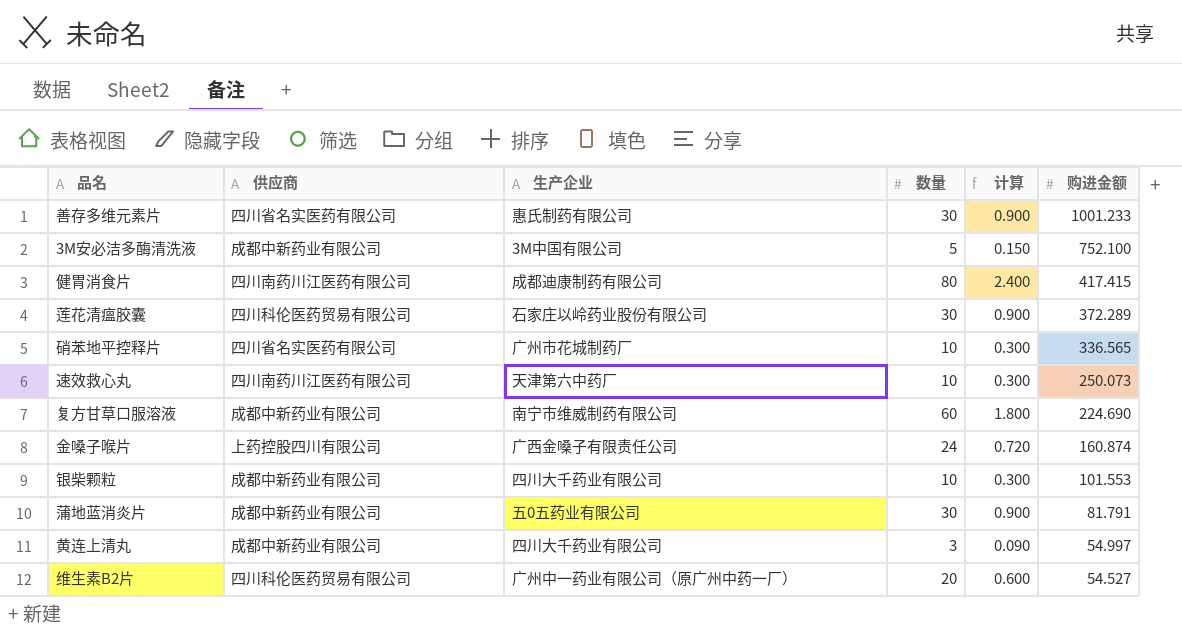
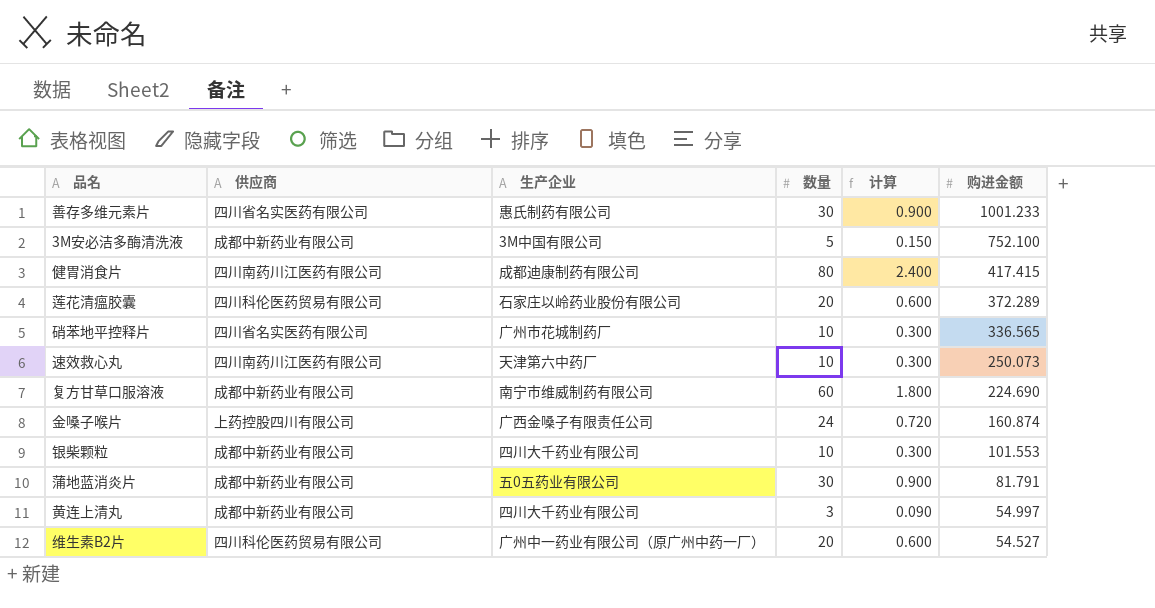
莲花清瘟胶囊 | 数量: 30 -> 20
莲花清瘟胶囊 | 计算: 0.900 -> 0.600

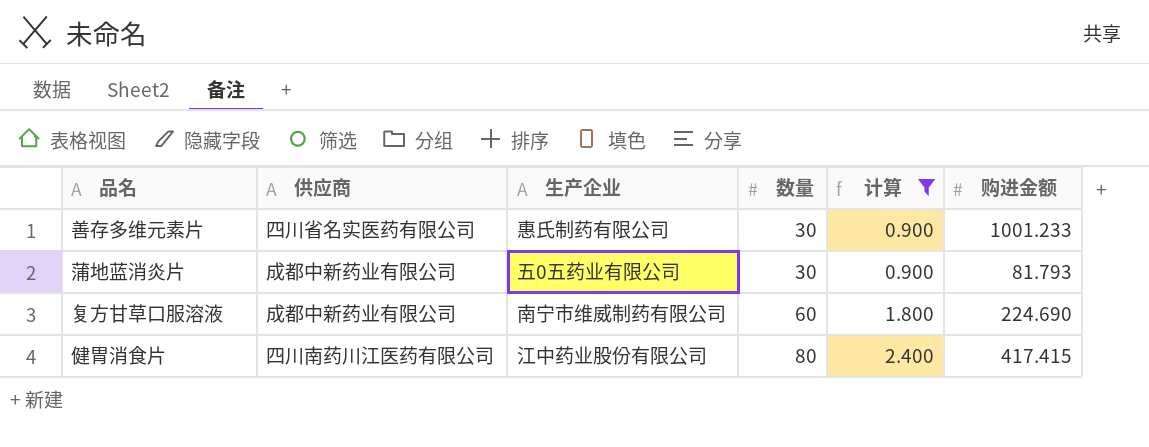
filter: none -> 计算 >= 0.900
row order: 购进金额 descending -> 数量 ascending
蒲地蓝消炎片 | 购进金额: 81.791 -> 81.793
健胃消食片 | 生产企业: 成都迪康制药有限公司 -> 江中药业股份有限公司

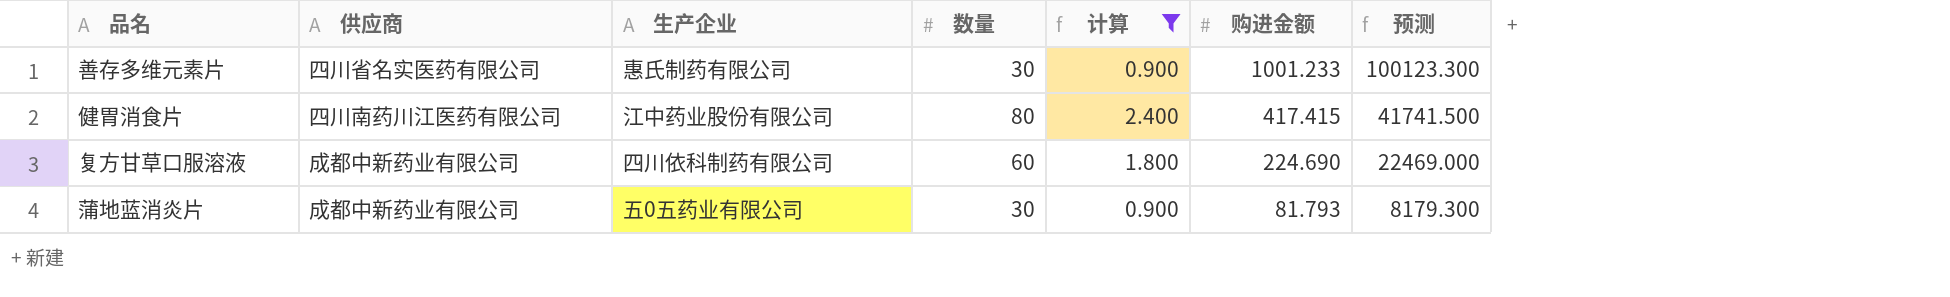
row order: 数量 ascending -> 购进金额 descending
column 预测 | formula: none -> [购进金额] * 100
复方甘草口服溶液 | 生产企业: 南宁市维威制药有限公司 -> 四川依科制药有限公司

